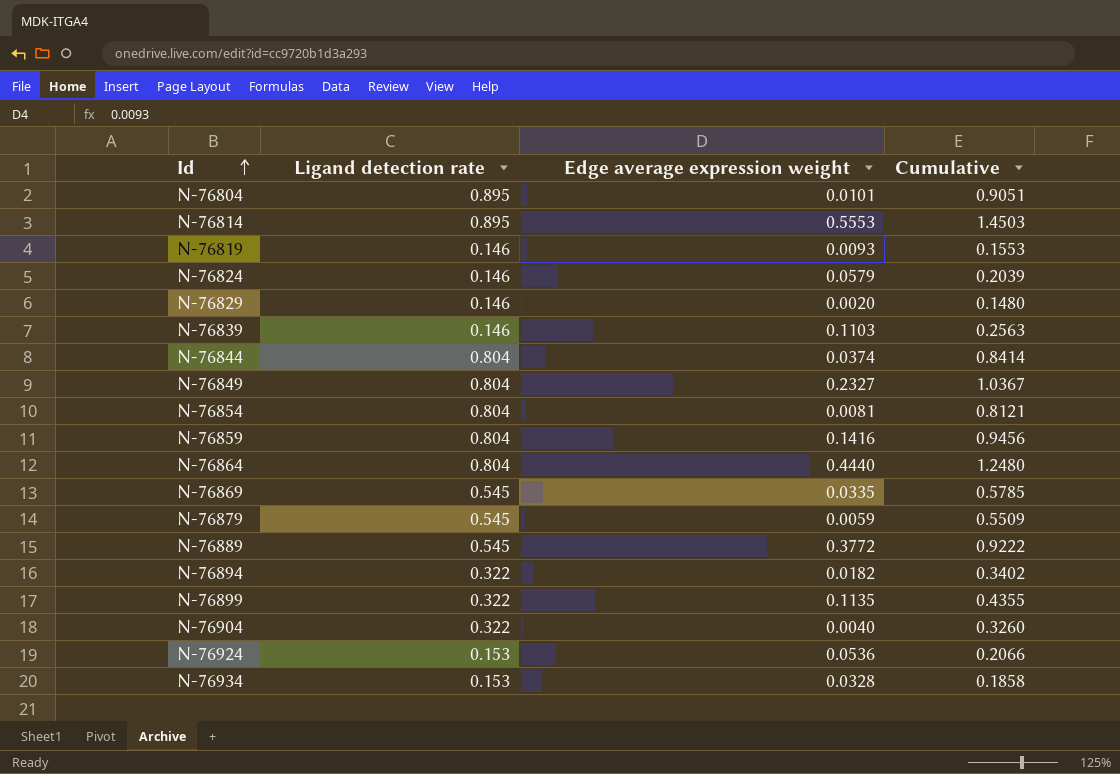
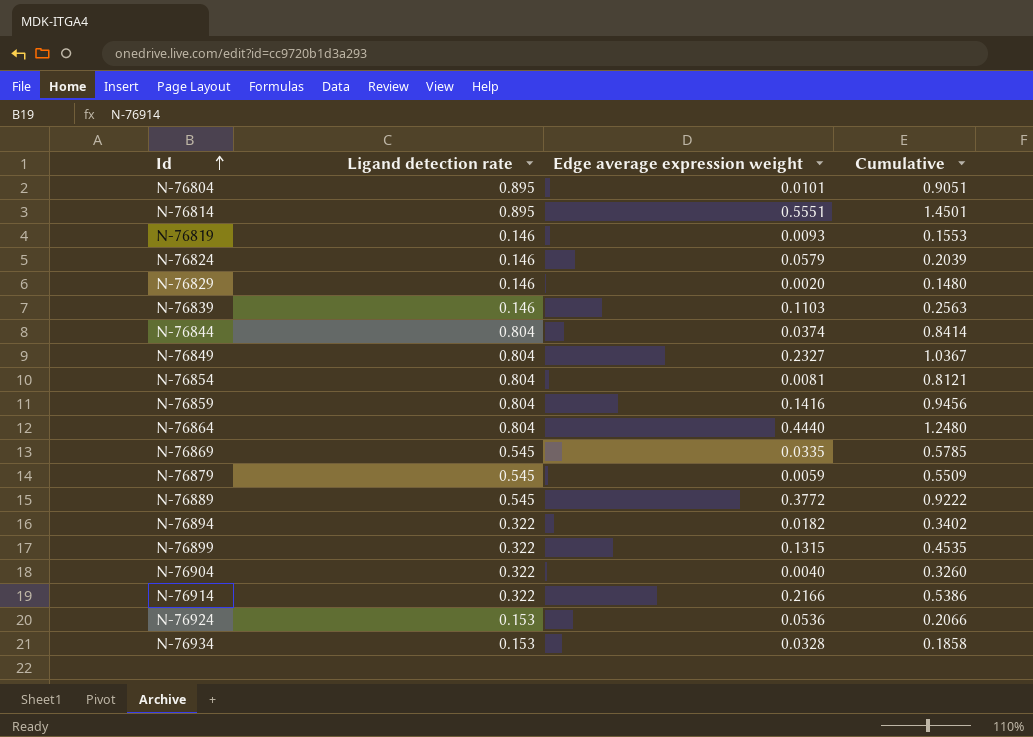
N-76814 | Edge average expression weight: 0.5553 -> 0.5551
N-76814 | Cumulative: 1.4503 -> 1.4501
N-76899 | Edge average expression weight: 0.1135 -> 0.1315
N-76899 | Cumulative: 0.4355 -> 0.4535
row N-76914: none -> 0.322 | 0.2166 | 0.5386

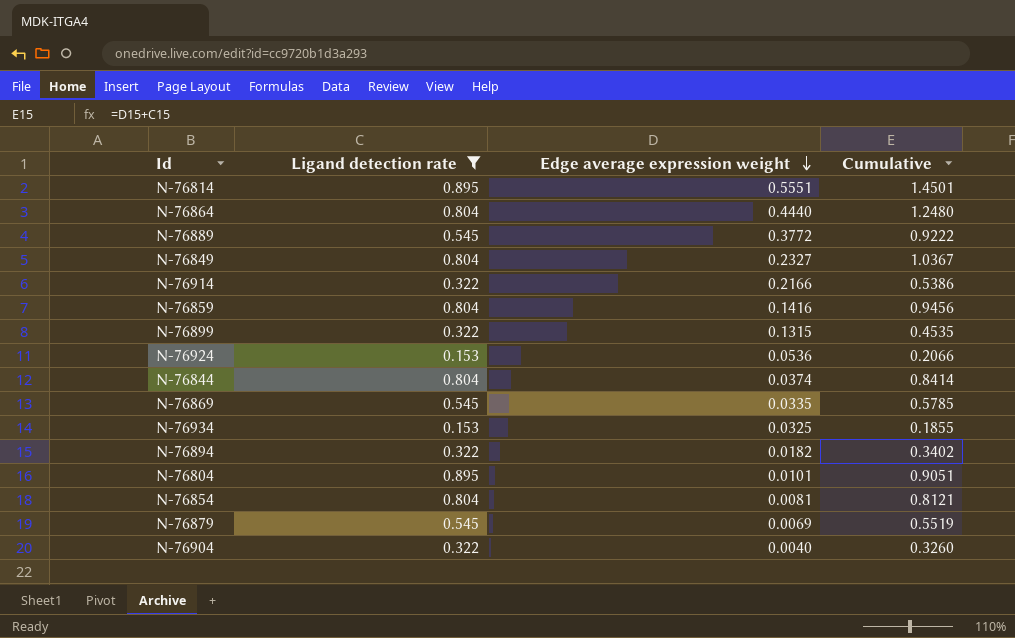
filter: none -> Ligand detection rate != 0.146
row order: Id ascending -> Edge average expression weight descending
N-76934 | Edge average expression weight: 0.0328 -> 0.0325
N-76934 | Cumulative: 0.1858 -> 0.1855
N-76879 | Edge average expression weight: 0.0059 -> 0.0069
N-76879 | Cumulative: 0.5509 -> 0.5519

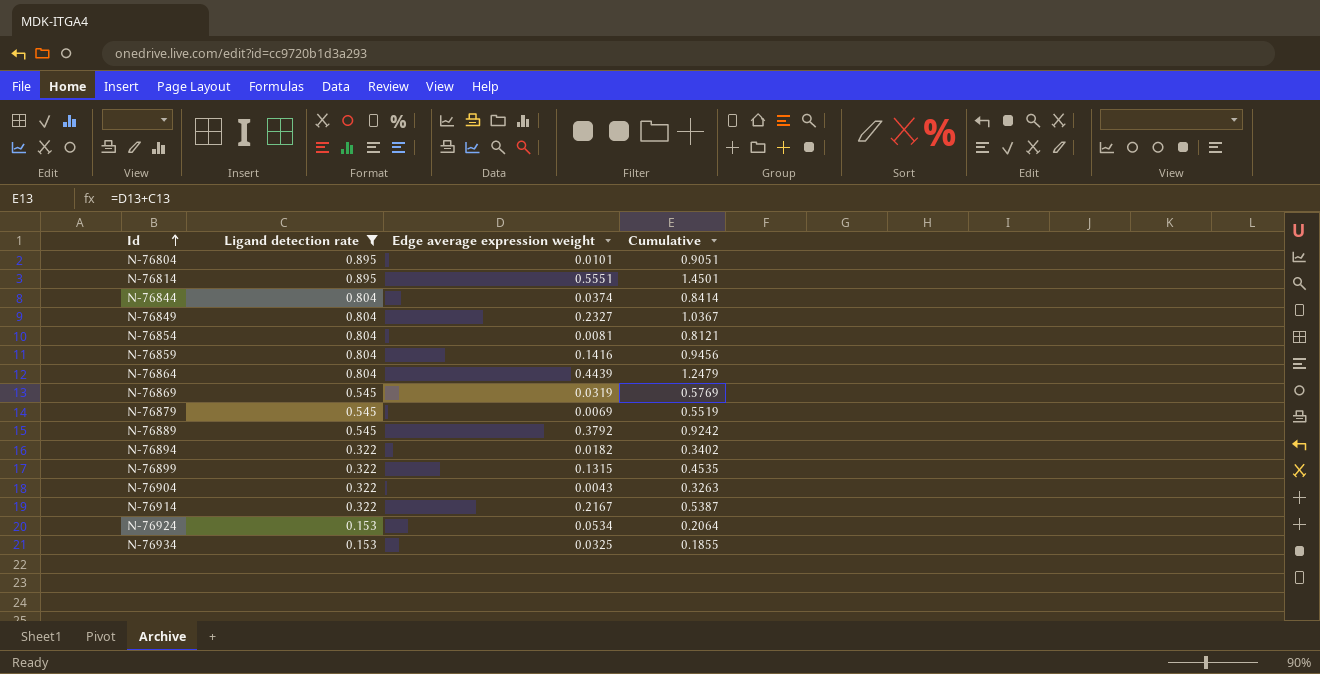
row order: Edge average expression weight descending -> Id ascending
N-76864 | Edge average expression weight: 0.4440 -> 0.4439
N-76864 | Cumulative: 1.2480 -> 1.2479
N-76869 | Edge average expression weight: 0.0335 -> 0.0319
N-76869 | Cumulative: 0.5785 -> 0.5769
N-76889 | Edge average expression weight: 0.3772 -> 0.3792
N-76889 | Cumulative: 0.9222 -> 0.9242
N-76904 | Edge average expression weight: 0.0040 -> 0.0043
N-76904 | Cumulative: 0.3260 -> 0.3263
N-76914 | Edge average expression weight: 0.2166 -> 0.2167
N-76914 | Cumulative: 0.5386 -> 0.5387
N-76924 | Edge average expression weight: 0.0536 -> 0.0534
N-76924 | Cumulative: 0.2066 -> 0.2064

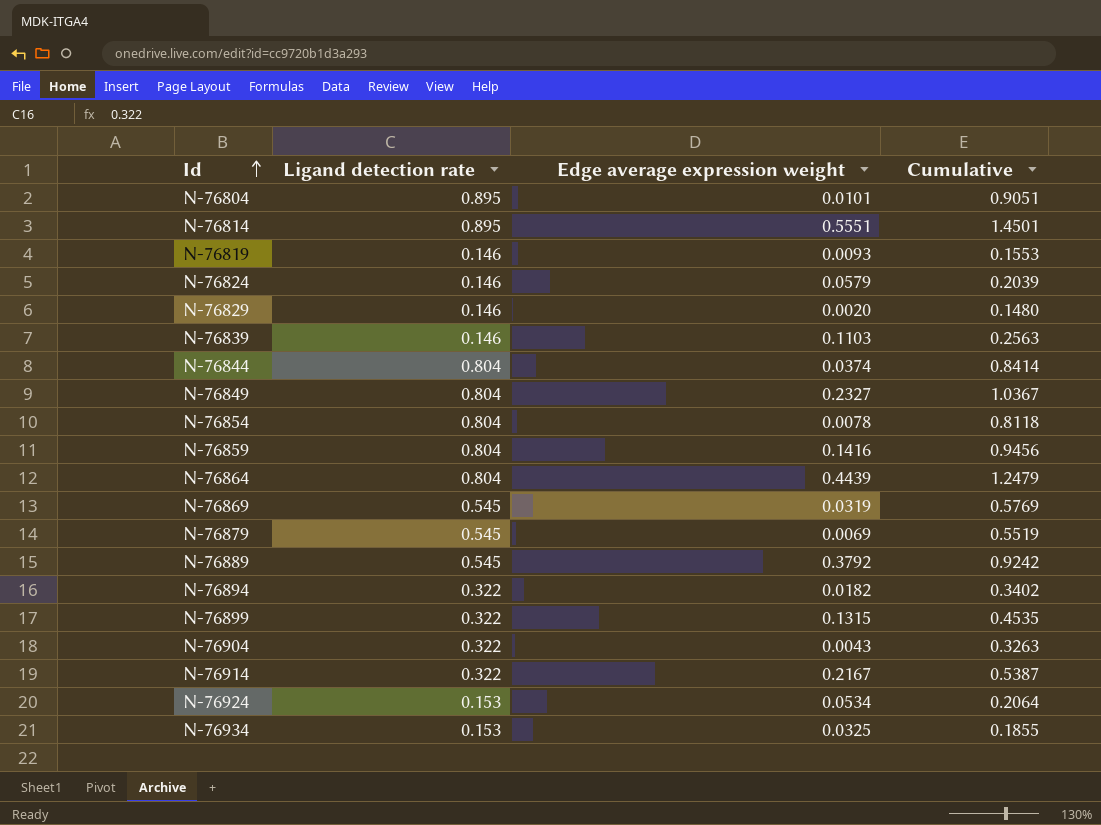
filter: Ligand detection rate != 0.146 -> none
N-76854 | Edge average expression weight: 0.0081 -> 0.0078
N-76854 | Cumulative: 0.8121 -> 0.8118

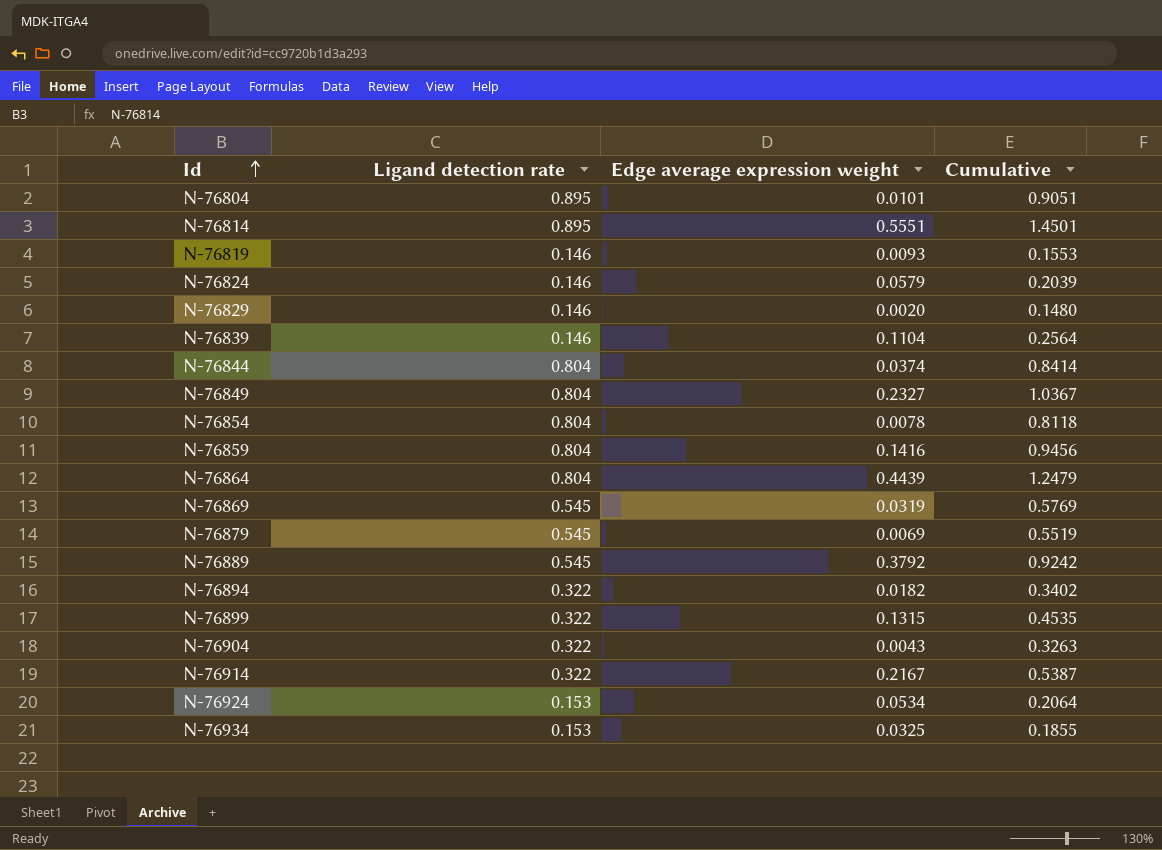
N-76839 | Edge average expression weight: 0.1103 -> 0.1104
N-76839 | Cumulative: 0.2563 -> 0.2564

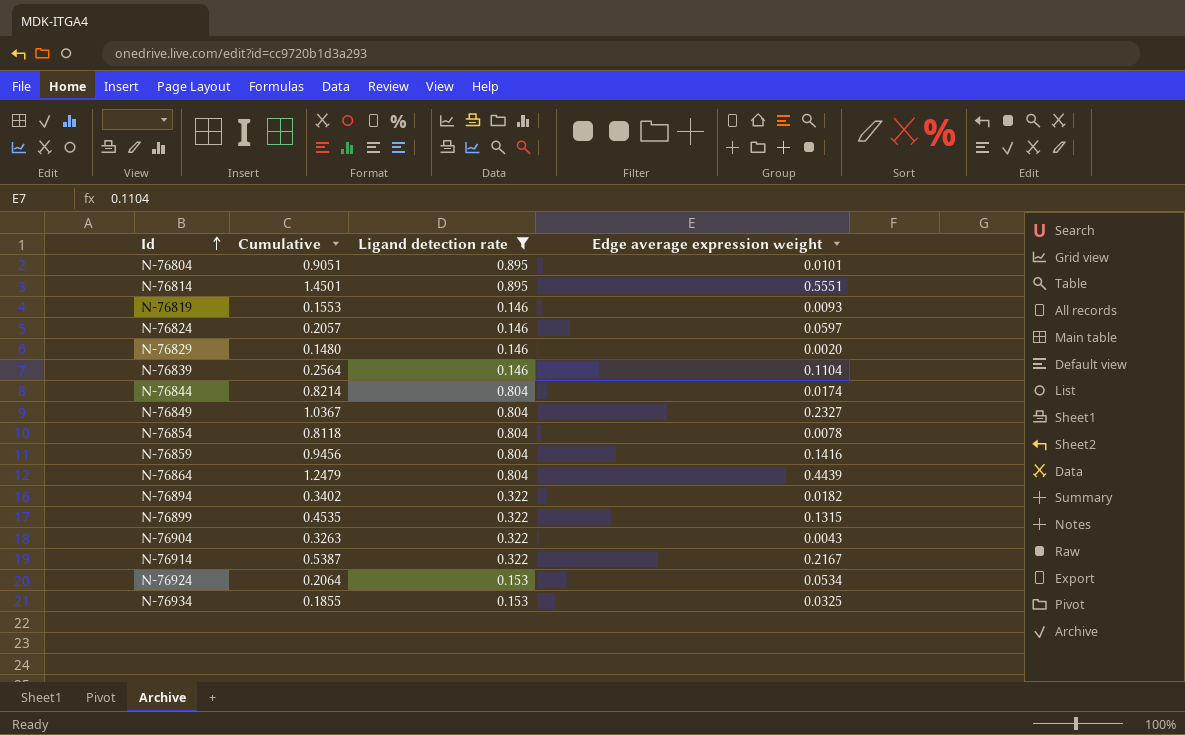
filter: none -> Ligand detection rate != 0.545
column Cumulative | position: 4 -> 2
N-76824 | Cumulative: 0.2039 -> 0.2057
N-76824 | Edge average expression weight: 0.0579 -> 0.0597
N-76844 | Cumulative: 0.8414 -> 0.8214
N-76844 | Edge average expression weight: 0.0374 -> 0.0174

